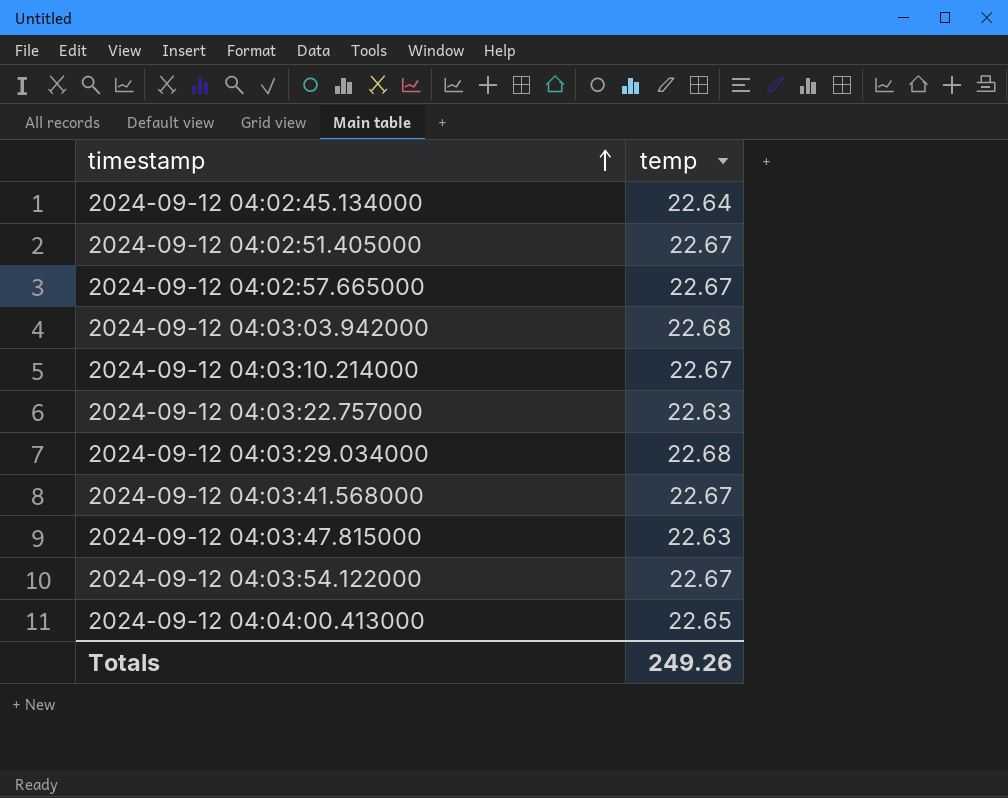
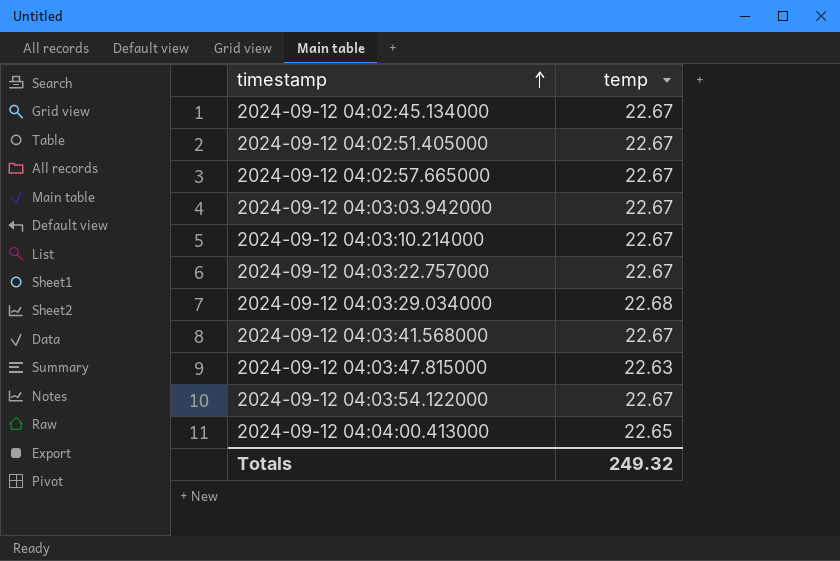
2024-09-12 04:02:45.134000 | temp: 22.64 -> 22.67
2024-09-12 04:03:03.942000 | temp: 22.68 -> 22.67
2024-09-12 04:03:22.757000 | temp: 22.63 -> 22.67
Totals | temp: 249.26 -> 249.32

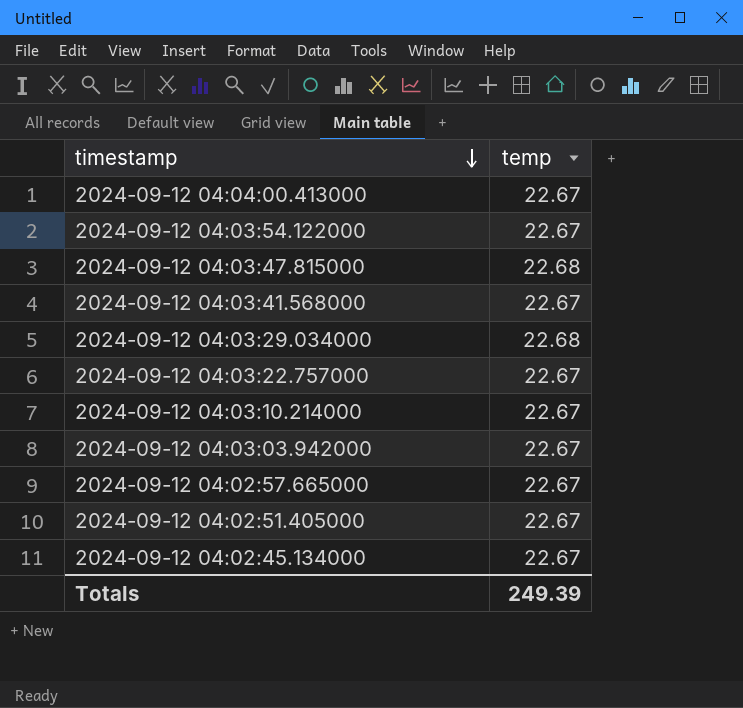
row order: timestamp ascending -> timestamp descending
2024-09-12 04:04:00.413000 | temp: 22.65 -> 22.67
2024-09-12 04:03:47.815000 | temp: 22.63 -> 22.68
Totals | temp: 249.32 -> 249.39

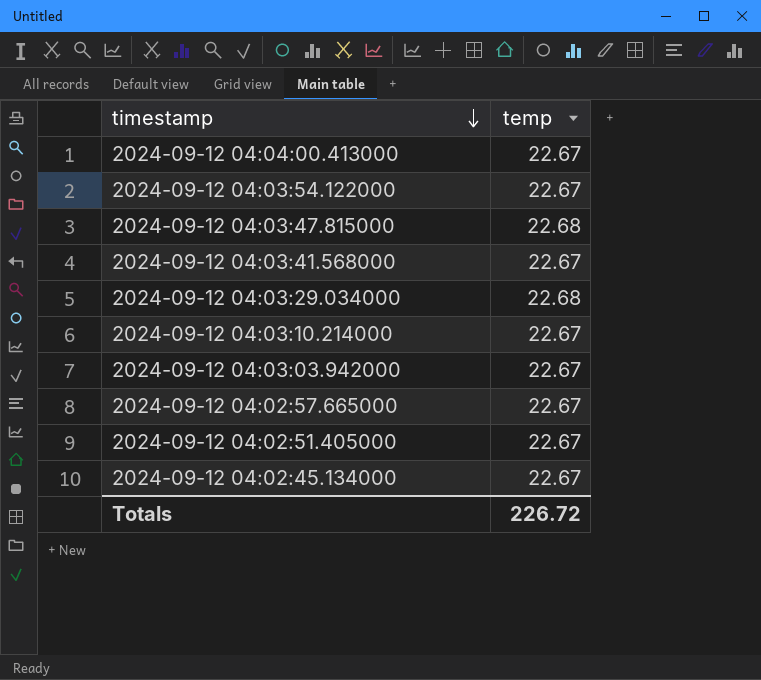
row 2024-09-12 04:03:22.757000: 22.67 -> none
Totals | temp: 249.39 -> 226.72

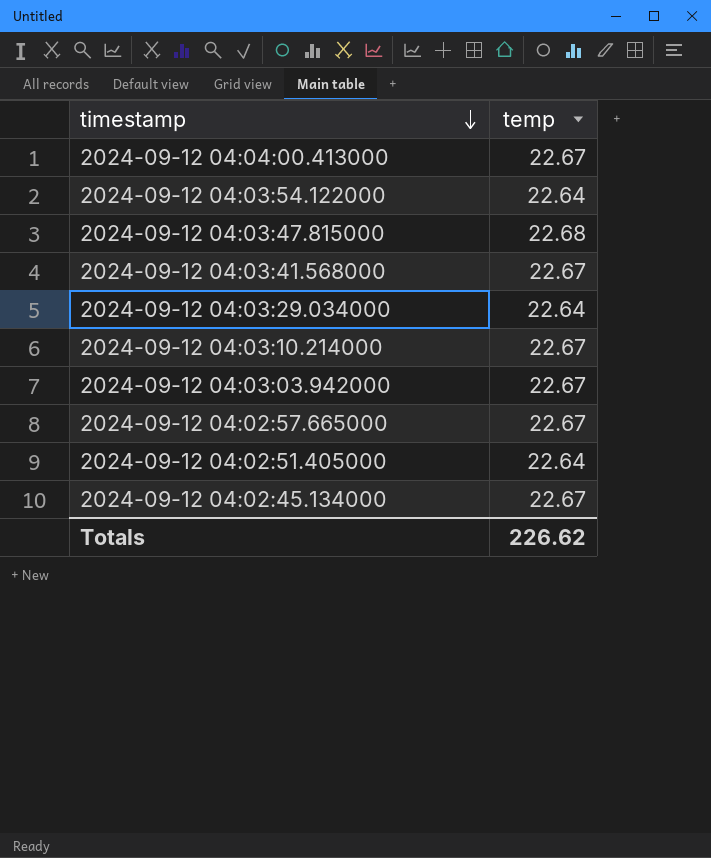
2024-09-12 04:03:54.122000 | temp: 22.67 -> 22.64
2024-09-12 04:03:29.034000 | temp: 22.68 -> 22.64
2024-09-12 04:02:51.405000 | temp: 22.67 -> 22.64
Totals | temp: 226.72 -> 226.62

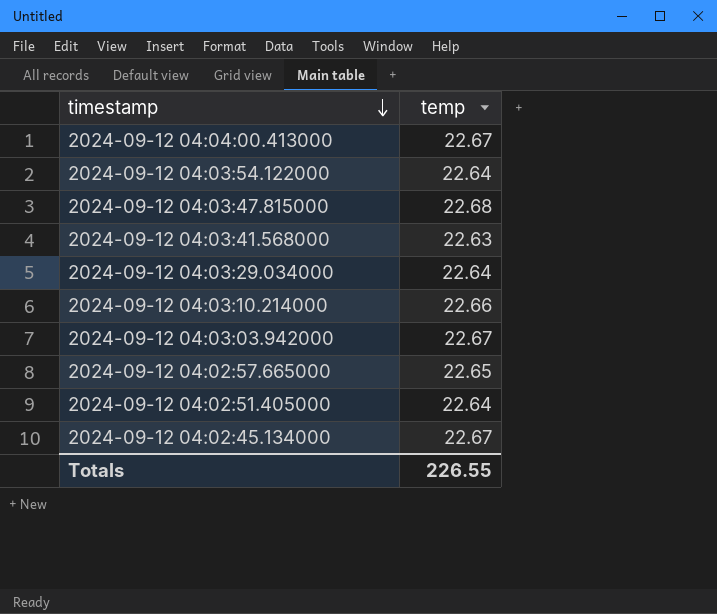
2024-09-12 04:03:41.568000 | temp: 22.67 -> 22.63
2024-09-12 04:03:10.214000 | temp: 22.67 -> 22.66
2024-09-12 04:02:57.665000 | temp: 22.67 -> 22.65
Totals | temp: 226.62 -> 226.55

